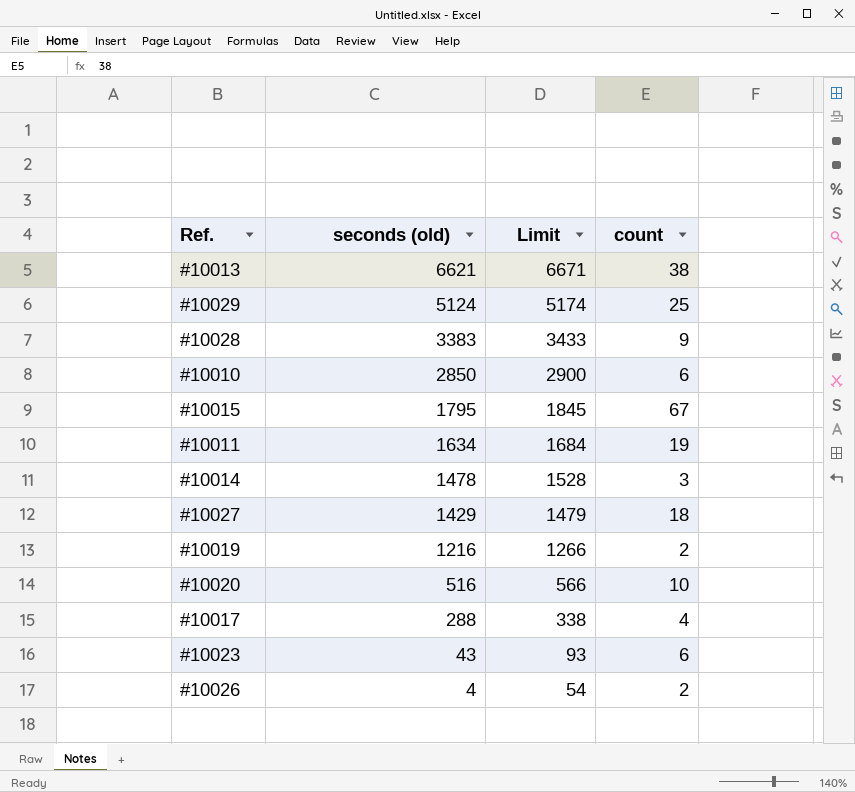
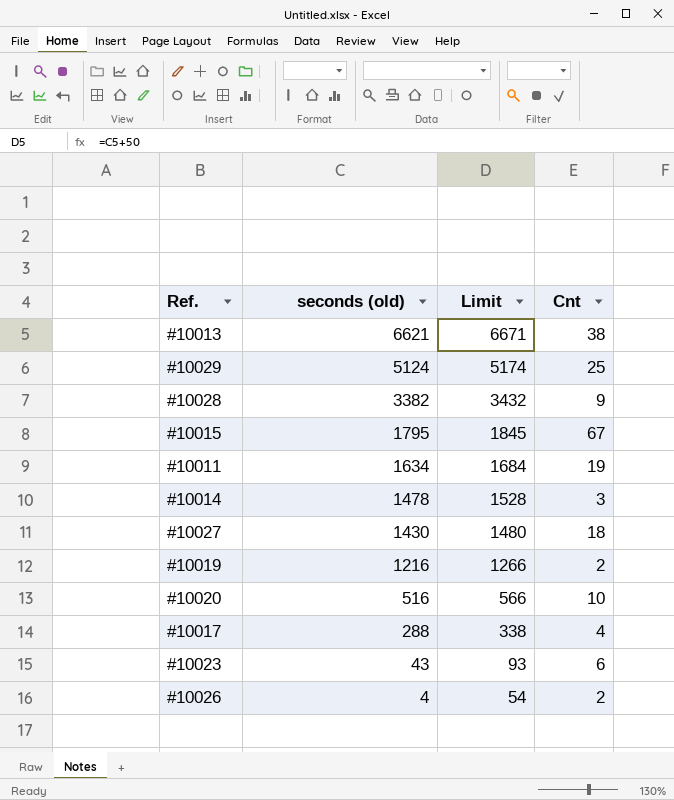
column name: count -> Cnt
row #10010: 2850 | 2900 | 6 -> none
#10028 | seconds (old): 3383 -> 3382
#10028 | Limit: 3433 -> 3432
#10027 | seconds (old): 1429 -> 1430
#10027 | Limit: 1479 -> 1480

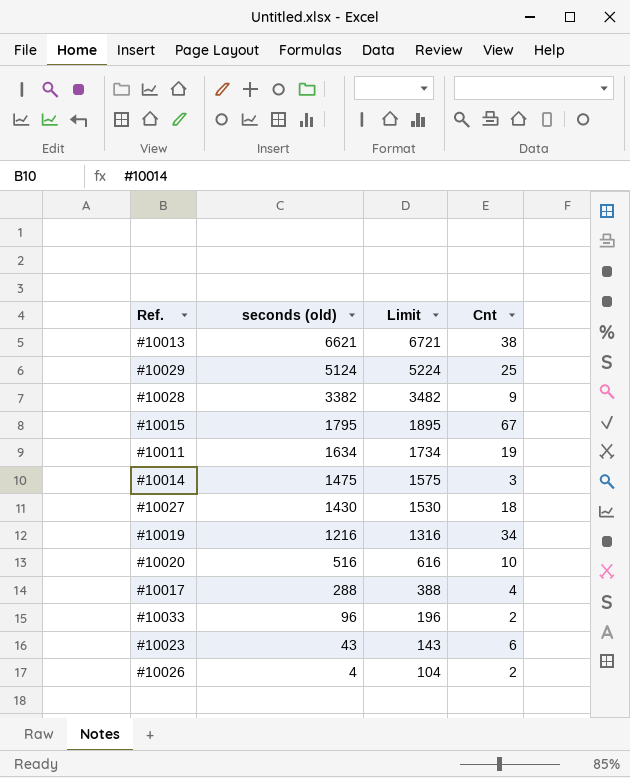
column Limit | formula: [seconds (old)] + 50 -> [seconds (old)] + 100
#10014 | seconds (old): 1478 -> 1475
#10019 | Cnt: 2 -> 34
row #10033: none -> 96 | 196 | 2

